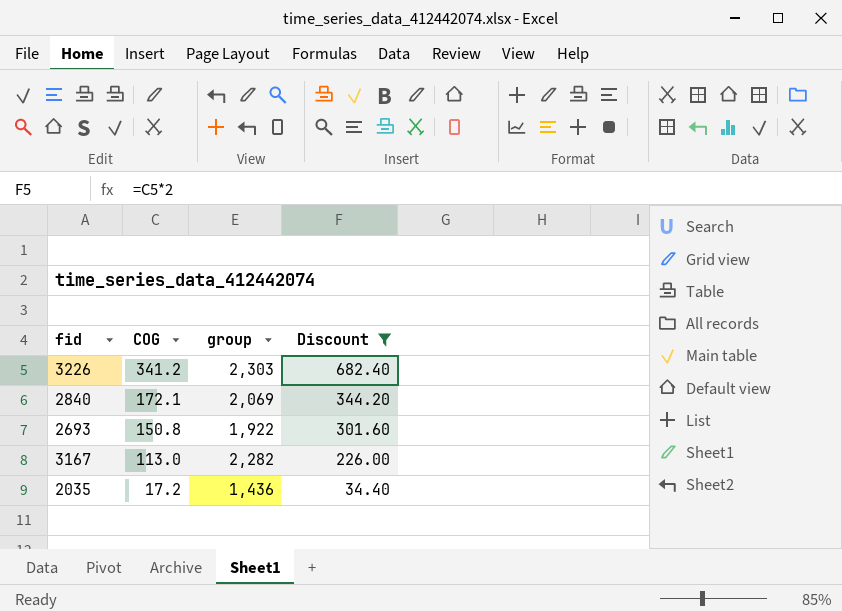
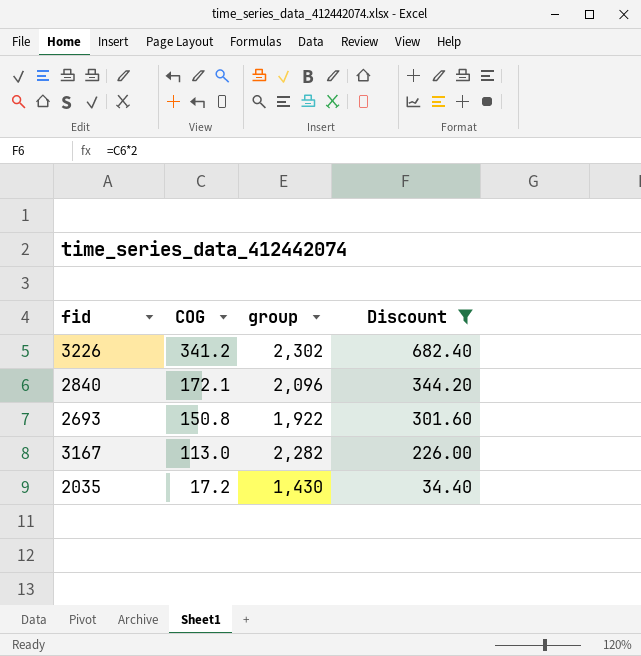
3226 | group: 2,303 -> 2,302
2840 | group: 2,069 -> 2,096
2035 | group: 1,436 -> 1,430

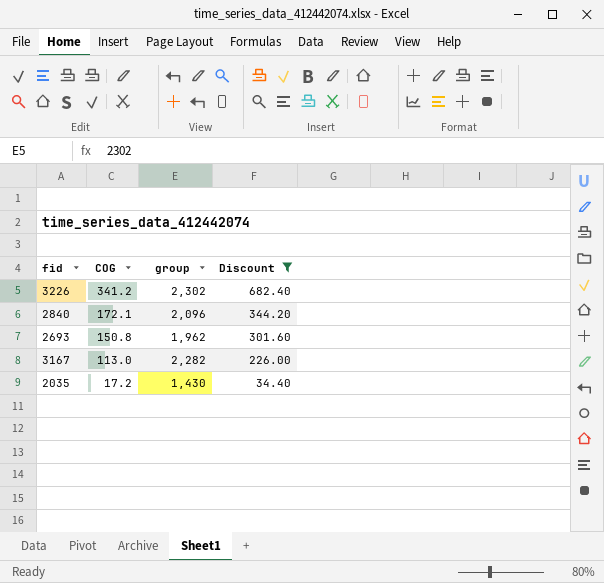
2693 | group: 1,922 -> 1,962

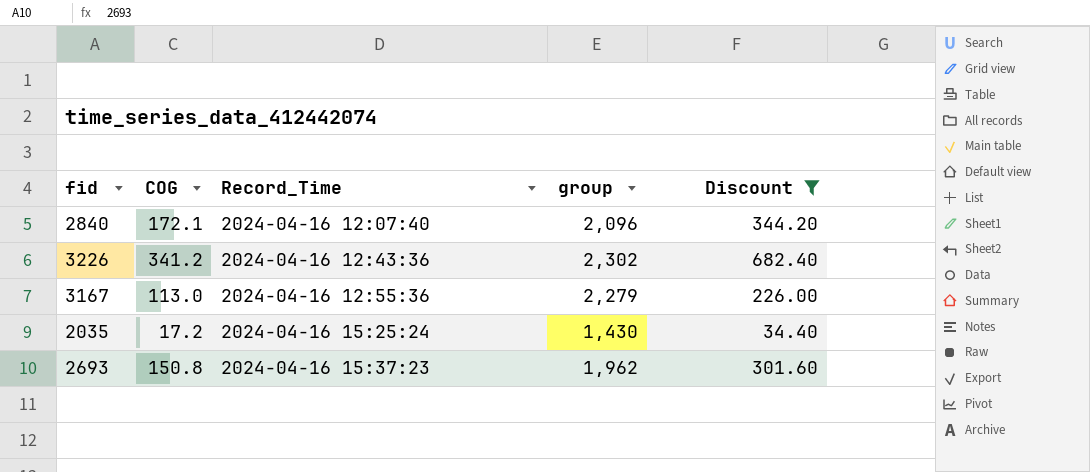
row order: COG descending -> Record_Time ascending
column Record_Time | position: none -> 3
3167 | group: 2,282 -> 2,279

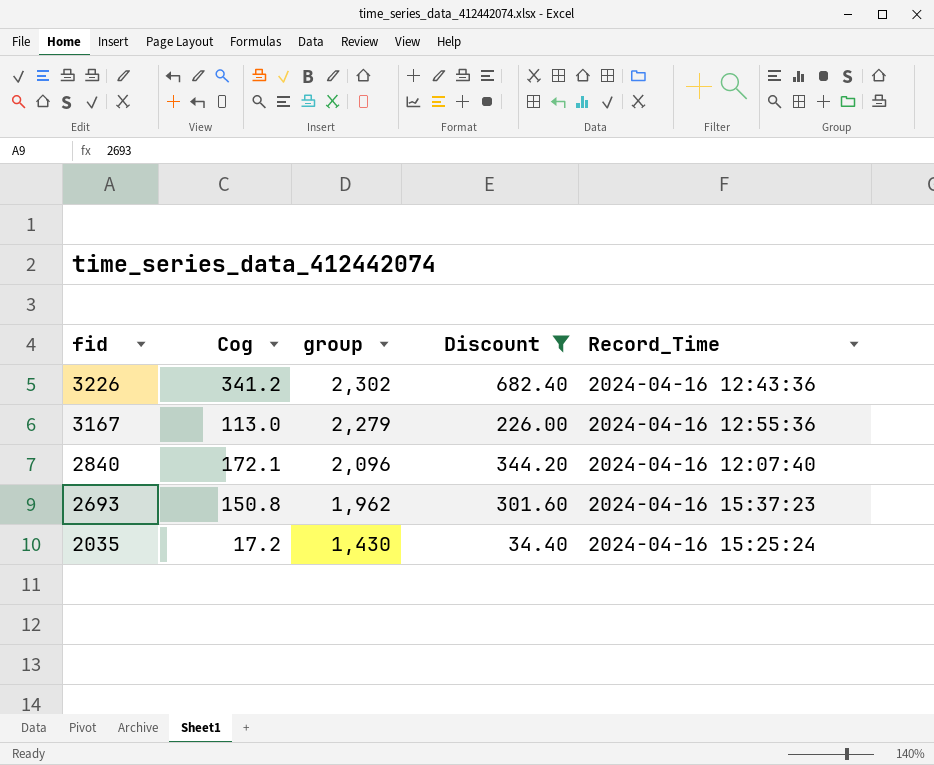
row order: Record_Time ascending -> fid descending
column name: COG -> Cog
column Record_Time | position: 3 -> 5

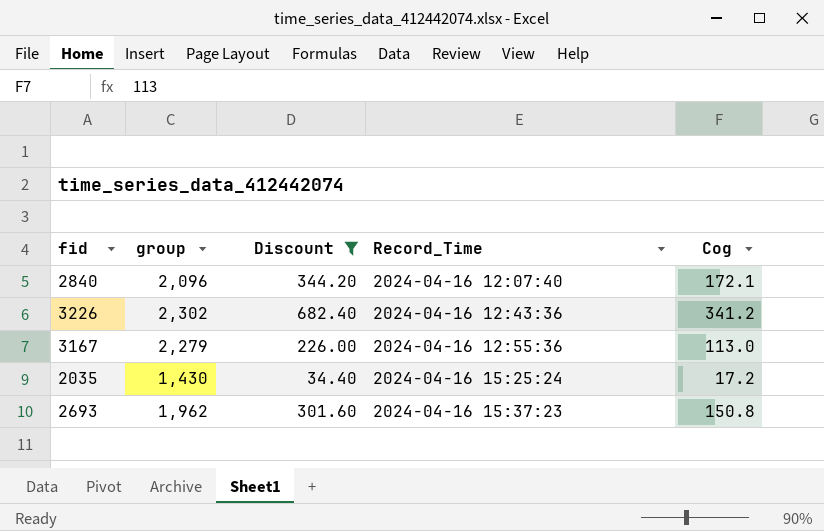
row order: fid descending -> Record_Time ascending
column Cog | position: 2 -> 5

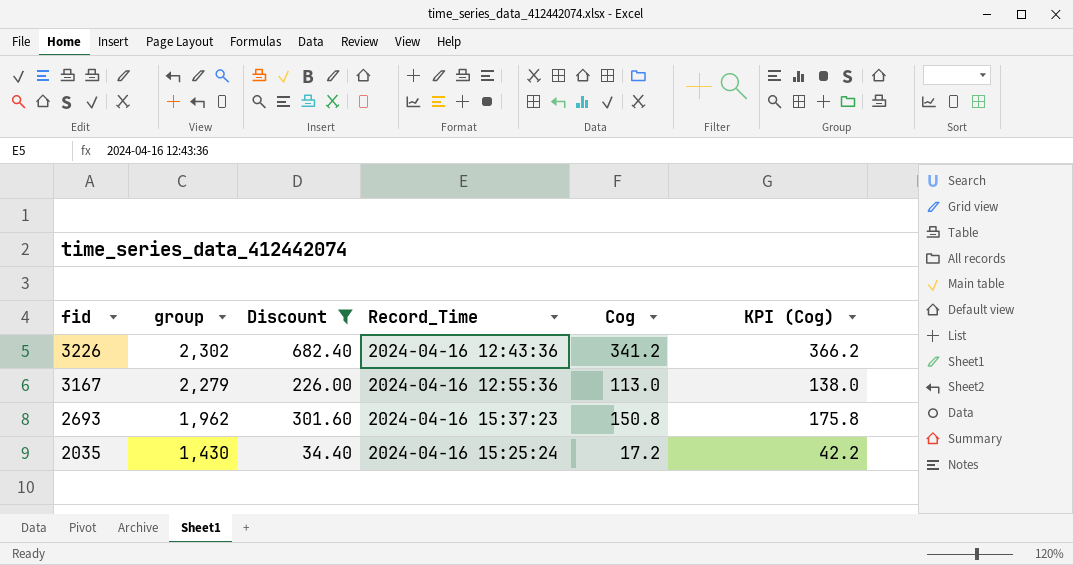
row order: Record_Time ascending -> fid descending
column KPI (Cog) | formula: none -> [Cog] + 25
row 2840: 2,096 | 344.20 | 2024-04-16 12:07:40 | 172.1 -> none

